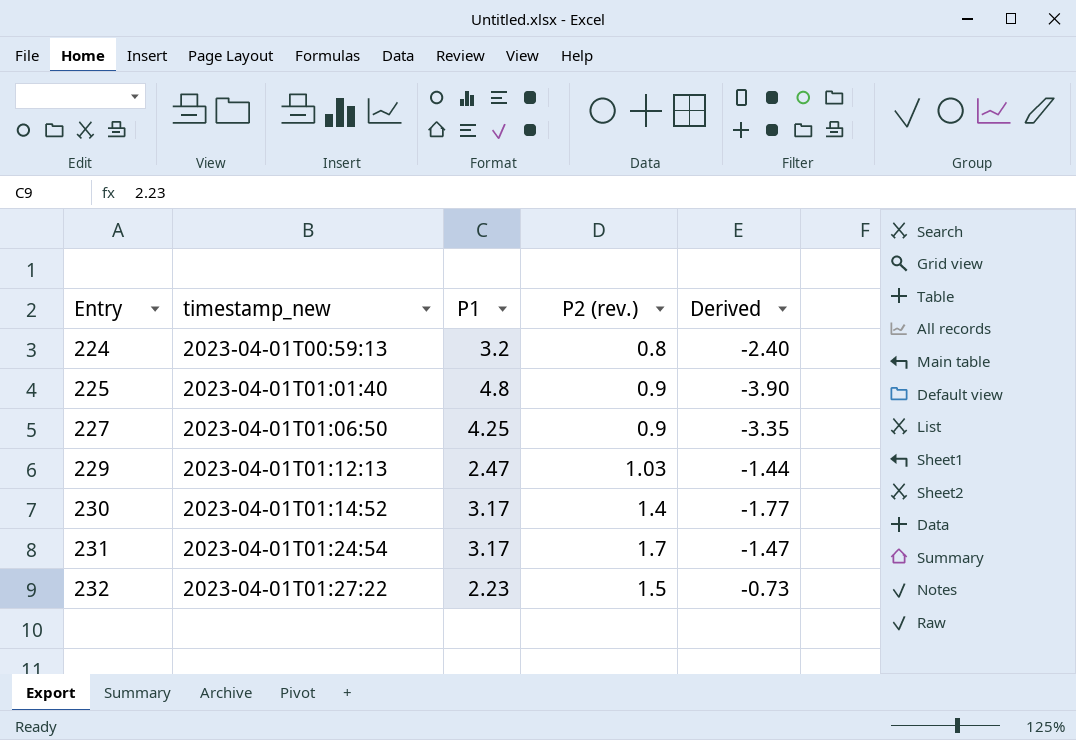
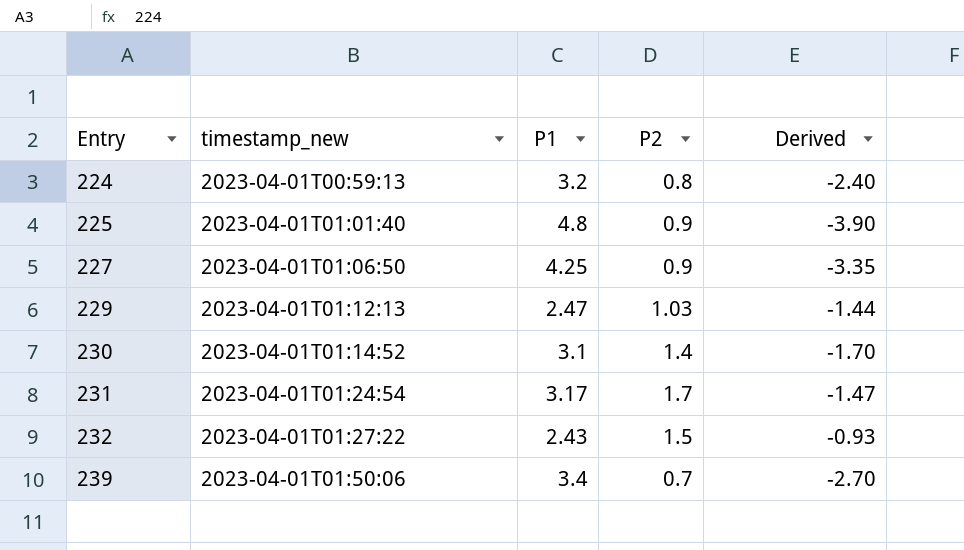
column name: P2 (rev.) -> P2
230 | P1: 3.17 -> 3.1
230 | Derived: -1.77 -> -1.70
232 | P1: 2.23 -> 2.43
232 | Derived: -0.73 -> -0.93
row 239: none -> 2023-04-01T01:50:06 | 3.4 | 0.7 | -2.70

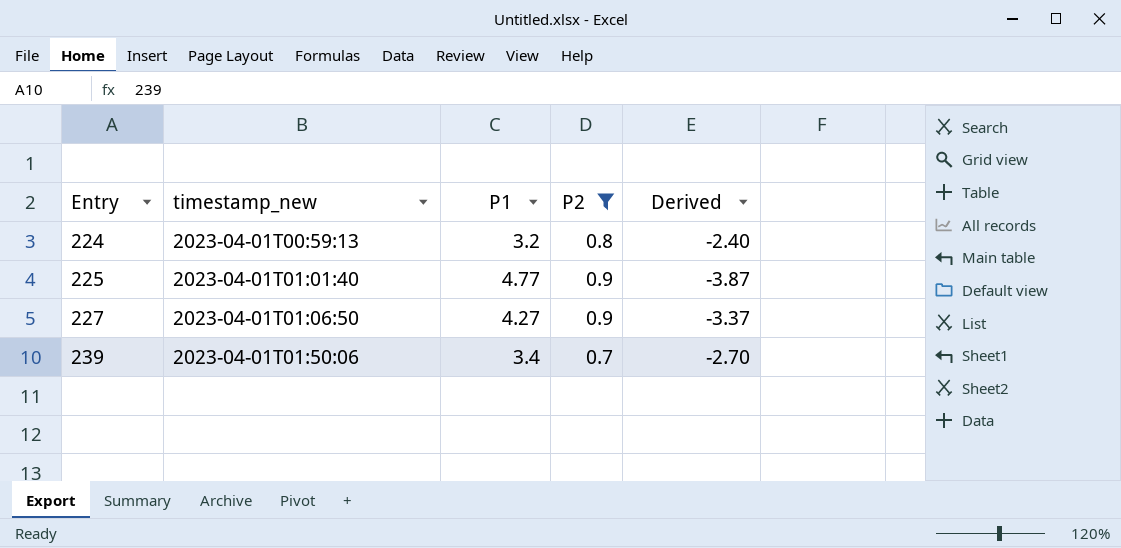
filter: none -> P2 <= 0.9
225 | P1: 4.8 -> 4.77
225 | Derived: -3.90 -> -3.87
227 | P1: 4.25 -> 4.27
227 | Derived: -3.35 -> -3.37

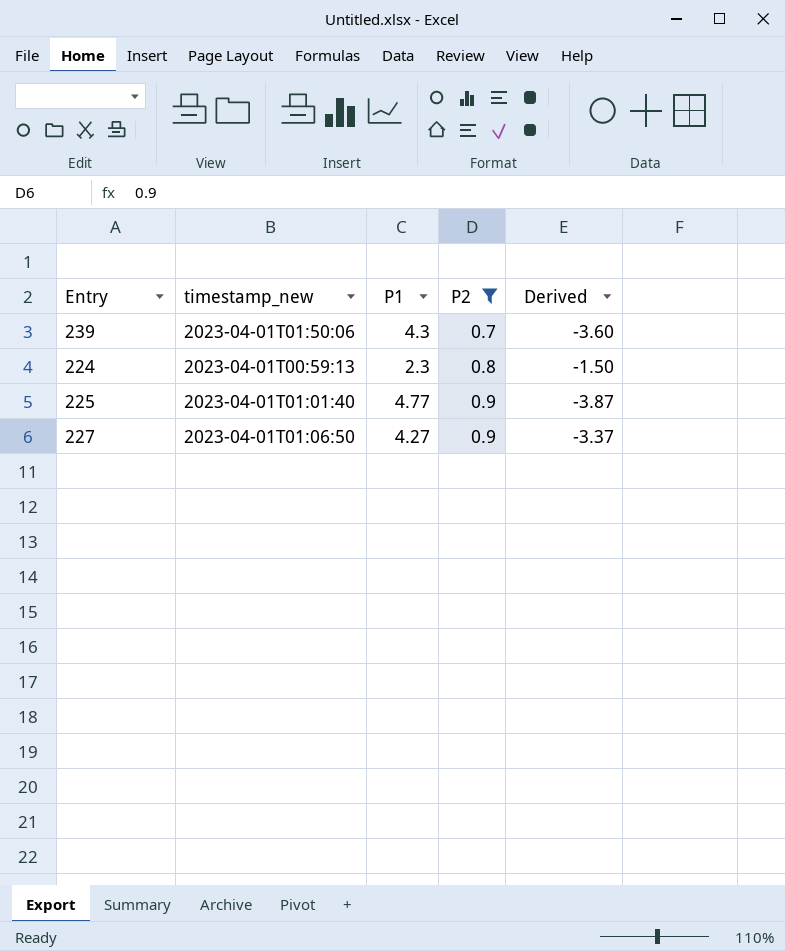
row order: Entry ascending -> P2 ascending
239 | P1: 3.4 -> 4.3
239 | Derived: -2.70 -> -3.60
224 | P1: 3.2 -> 2.3
224 | Derived: -2.40 -> -1.50

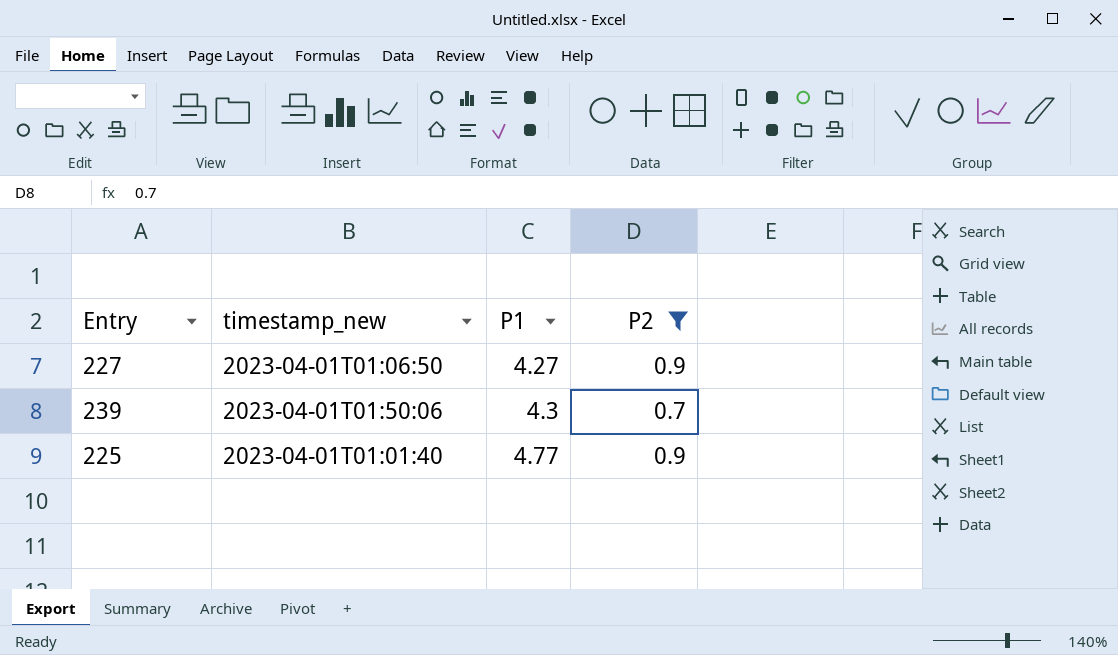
row order: P2 ascending -> P1 ascending
column Derived | formula: [P2] - [P1] -> none
row 224: 2023-04-01T00:59:13 | 2.3 | 0.8 | -1.50 -> none

